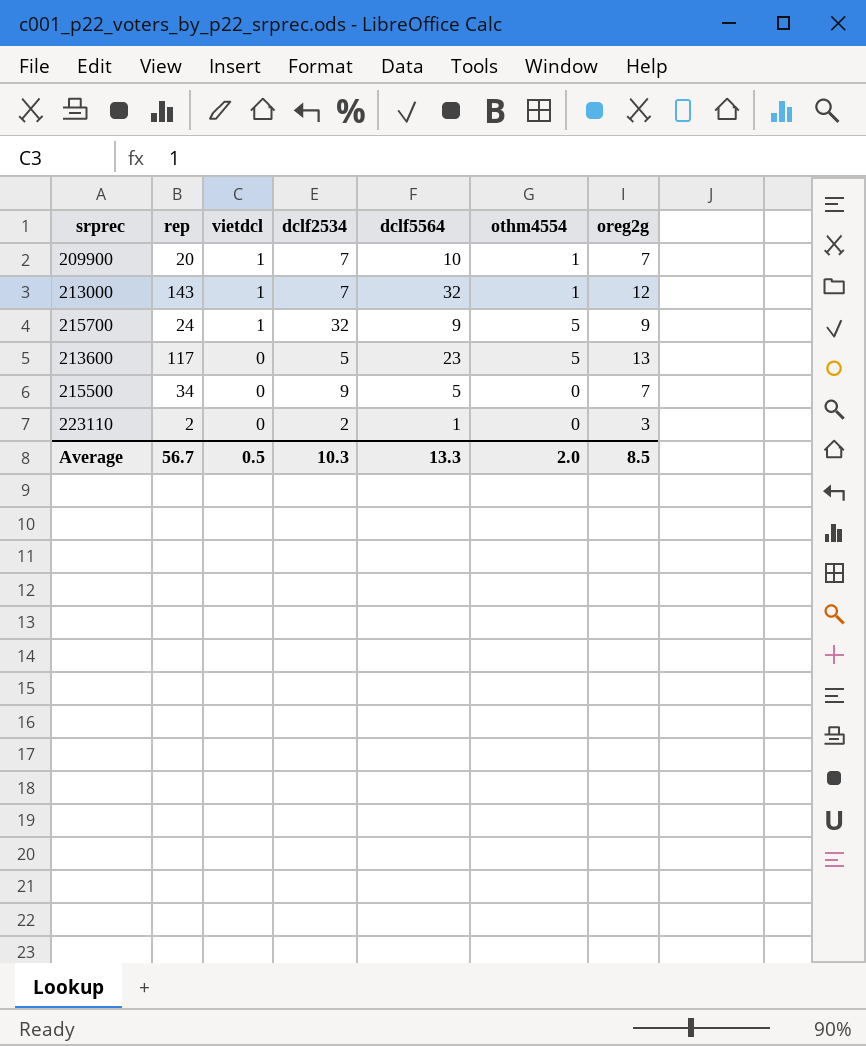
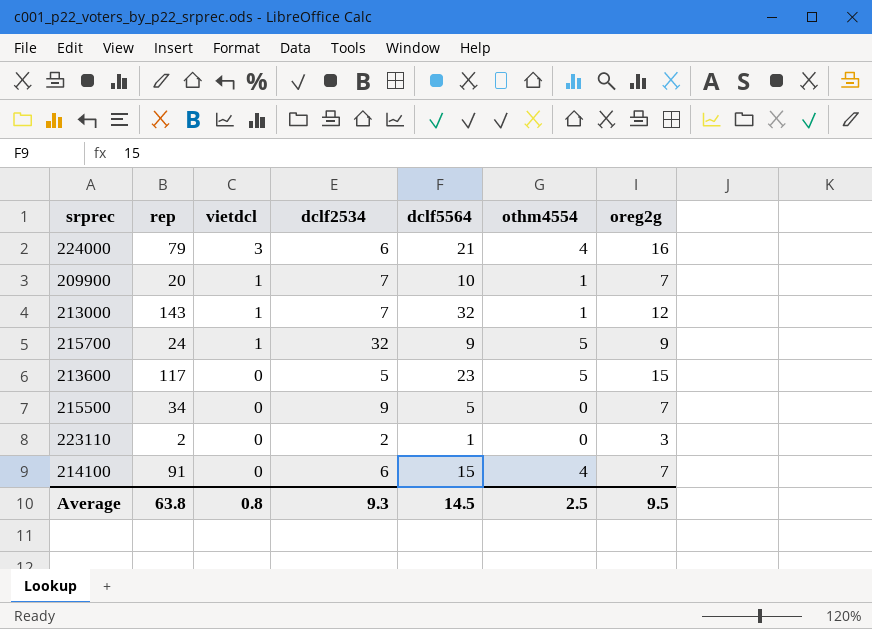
row 224000: none -> 79 | 3 | 6 | 21 | 4 | 16
213600 | oreg2g: 13 -> 15
row 214100: none -> 91 | 0 | 6 | 15 | 4 | 7
Average | rep: 56.7 -> 63.8
Average | vietdcl: 0.5 -> 0.8
Average | dclf2534: 10.3 -> 9.3
Average | dclf5564: 13.3 -> 14.5
Average | othm4554: 2.0 -> 2.5
Average | oreg2g: 8.5 -> 9.5

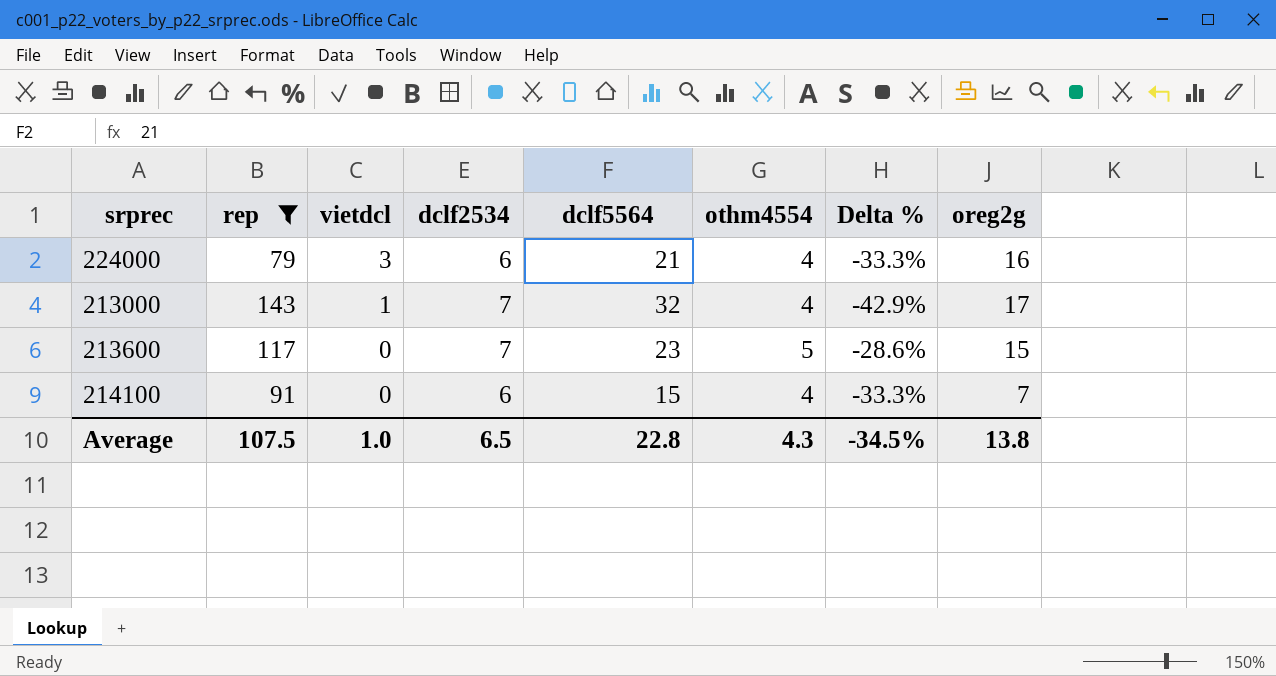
filter: none -> rep >= 79
column Delta % | formula: none -> ([othm4554] - [dclf2534]) / [dclf2534]
213000 | othm4554: 1 -> 4
213000 | oreg2g: 12 -> 17
213600 | dclf2534: 5 -> 7
Average | rep: 63.8 -> 107.5
Average | vietdcl: 0.8 -> 1.0
Average | dclf2534: 9.3 -> 6.5
Average | dclf5564: 14.5 -> 22.8
Average | othm4554: 2.5 -> 4.3
Average | oreg2g: 9.5 -> 13.8

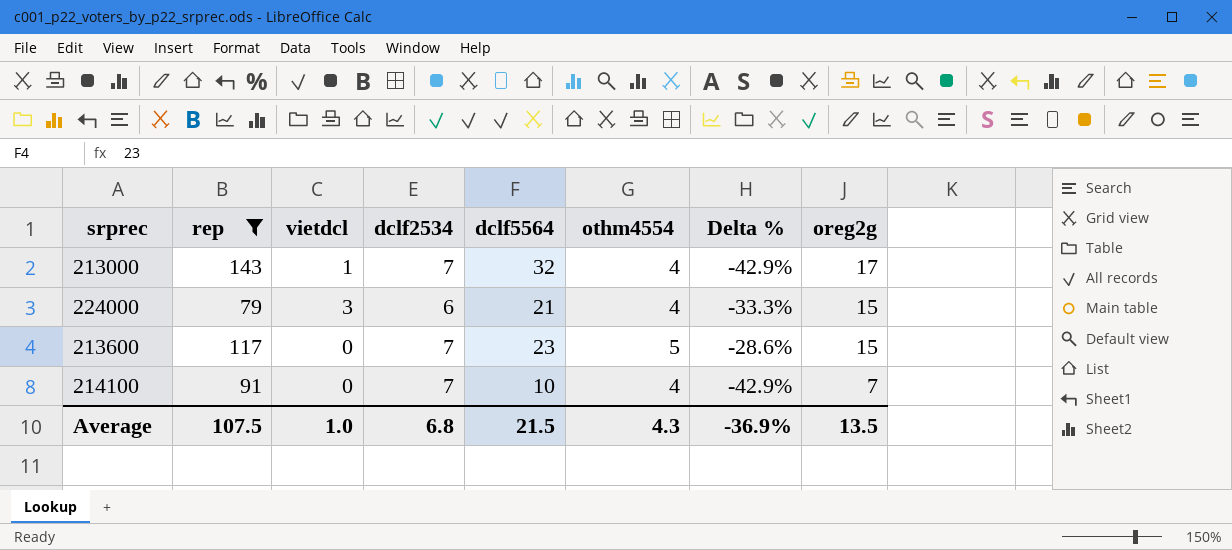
row order: vietdcl descending -> oreg2g descending
224000 | oreg2g: 16 -> 15
214100 | dclf2534: 6 -> 7
214100 | dclf5564: 15 -> 10
214100 | Delta %: -33.3% -> -42.9%
Average | dclf2534: 6.5 -> 6.8
Average | dclf5564: 22.8 -> 21.5
Average | Delta %: -34.5% -> -36.9%
Average | oreg2g: 13.8 -> 13.5

